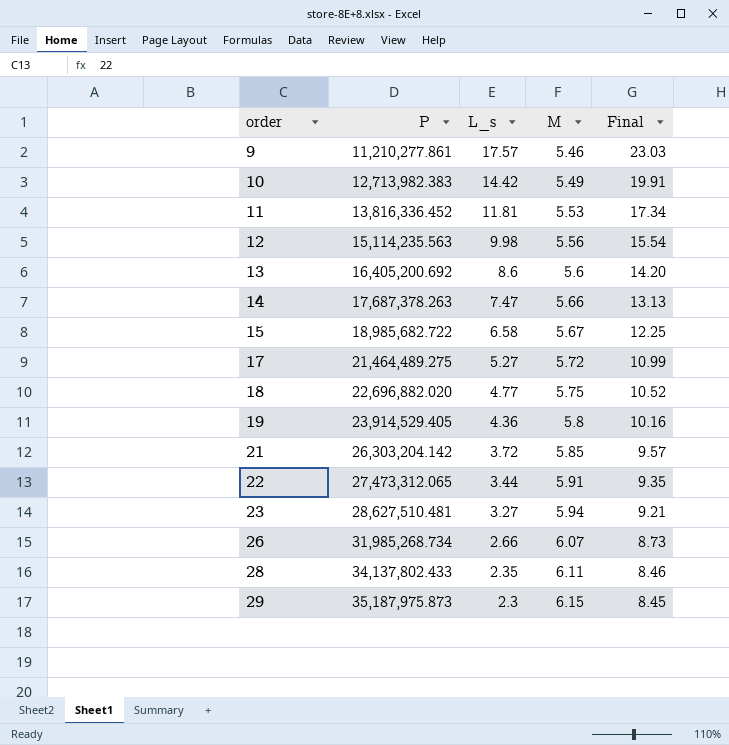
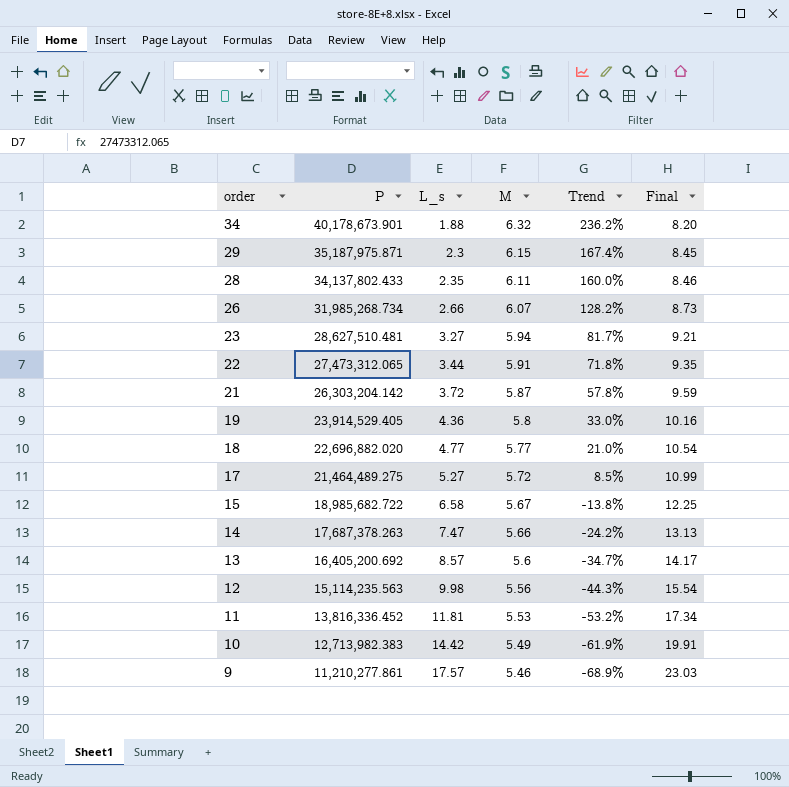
row order: order ascending -> order descending
column Trend | formula: none -> ([M] - [L_s]) / [L_s]
row 34: none -> 40,178,673.901 | 1.88 | 6.32 | 236.2% | 8.20
29 | P: 35,187,975.873 -> 35,187,975.871
21 | M: 5.85 -> 5.87
21 | Final: 9.57 -> 9.59
18 | M: 5.75 -> 5.77
18 | Final: 10.52 -> 10.54
13 | L_s: 8.6 -> 8.57
13 | Final: 14.20 -> 14.17

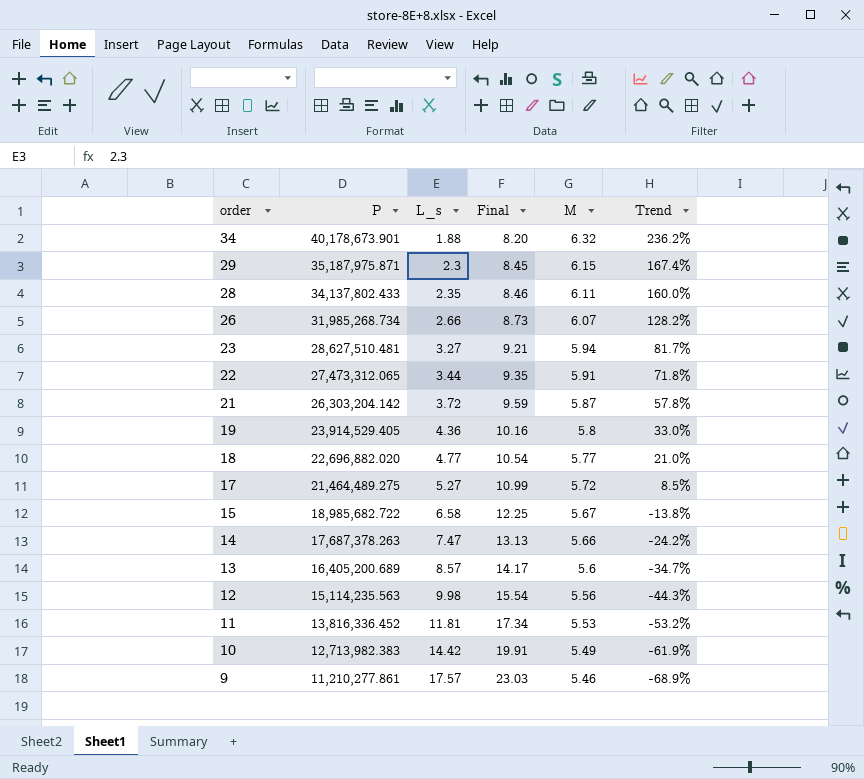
column Final | position: 6 -> 4
13 | P: 16,405,200.692 -> 16,405,200.689

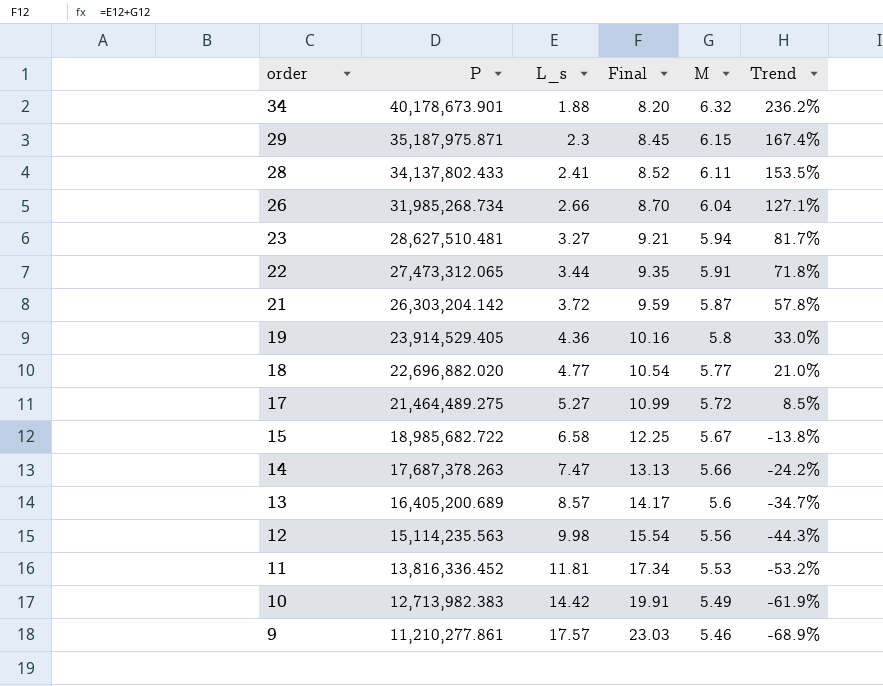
28 | L_s: 2.35 -> 2.41
28 | Final: 8.46 -> 8.52
28 | Trend: 160.0% -> 153.5%
26 | Final: 8.73 -> 8.70
26 | M: 6.07 -> 6.04
26 | Trend: 128.2% -> 127.1%

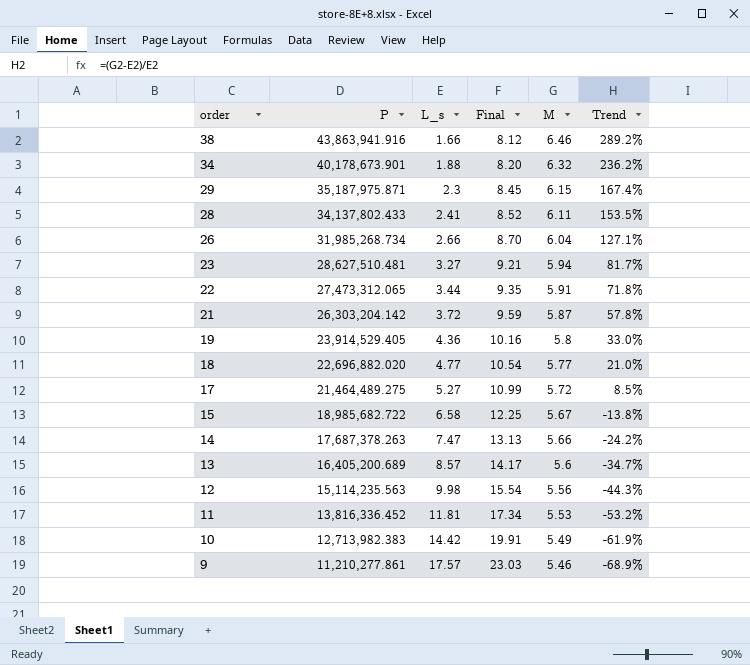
row 38: none -> 43,863,941.916 | 1.66 | 8.12 | 6.46 | 289.2%

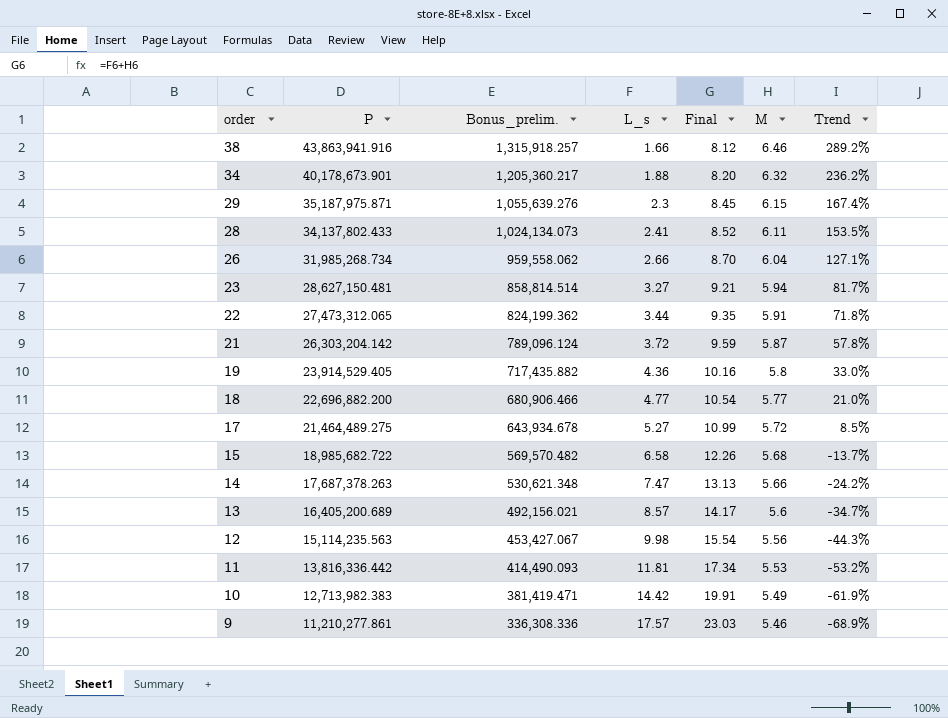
column Bonus_prelim. | formula: none -> [P] * 0.03
23 | P: 28,627,510.481 -> 28,627,150.481
18 | P: 22,696,882.020 -> 22,696,882.200
15 | Final: 12.25 -> 12.26
15 | M: 5.67 -> 5.68
15 | Trend: -13.8% -> -13.7%
11 | P: 13,816,336.452 -> 13,816,336.442

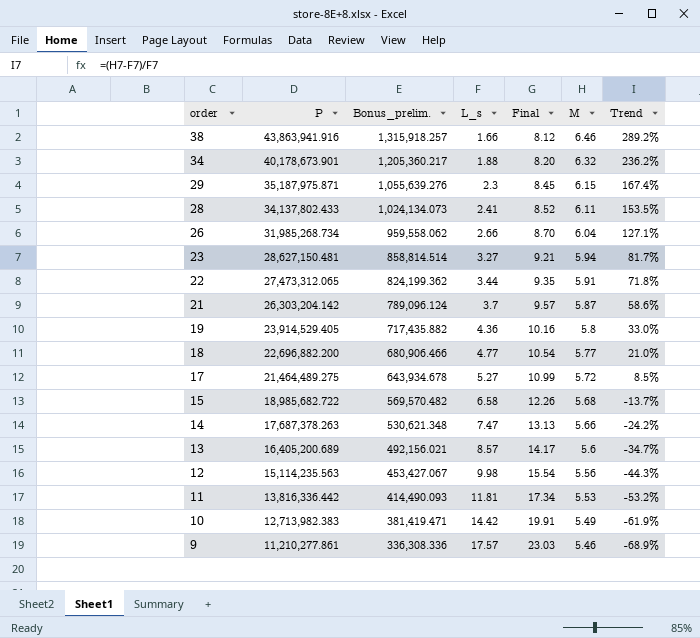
21 | L_s: 3.72 -> 3.7
21 | Final: 9.59 -> 9.57
21 | Trend: 57.8% -> 58.6%

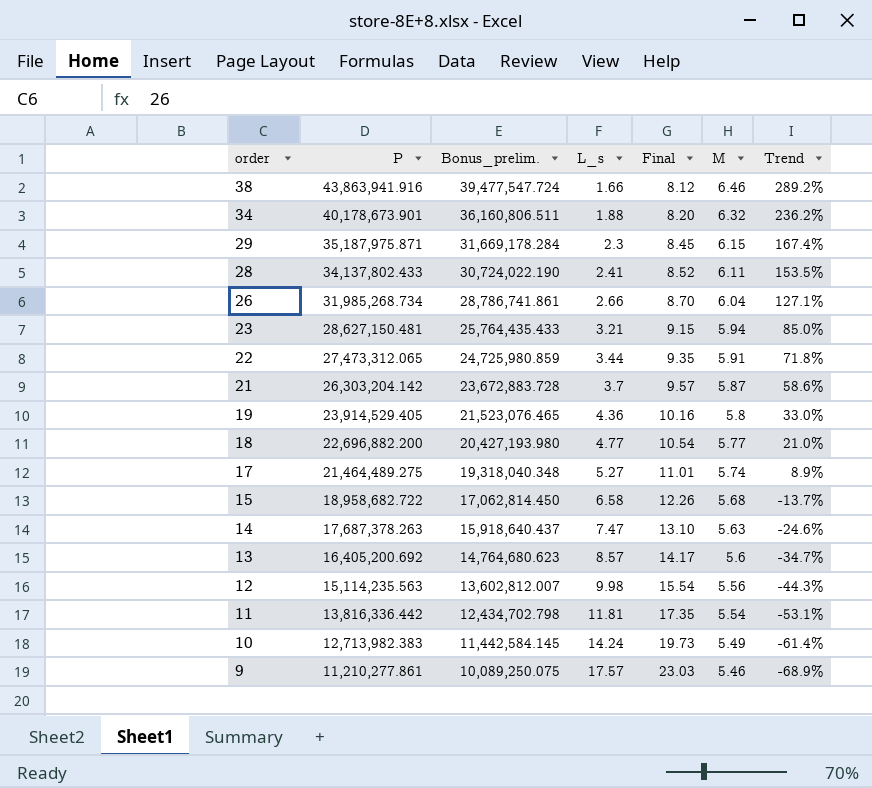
column Bonus_prelim. | formula: [P] * 0.03 -> [P] * 0.9
23 | L_s: 3.27 -> 3.21
23 | Final: 9.21 -> 9.15
23 | Trend: 81.7% -> 85.0%
17 | Final: 10.99 -> 11.01
17 | M: 5.72 -> 5.74
17 | Trend: 8.5% -> 8.9%
15 | P: 18,985,682.722 -> 18,958,682.722
14 | Final: 13.13 -> 13.10
14 | M: 5.66 -> 5.63
14 | Trend: -24.2% -> -24.6%
13 | P: 16,405,200.689 -> 16,405,200.692
11 | Final: 17.34 -> 17.35
11 | M: 5.53 -> 5.54
11 | Trend: -53.2% -> -53.1%
10 | L_s: 14.42 -> 14.24
10 | Final: 19.91 -> 19.73
10 | Trend: -61.9% -> -61.4%

